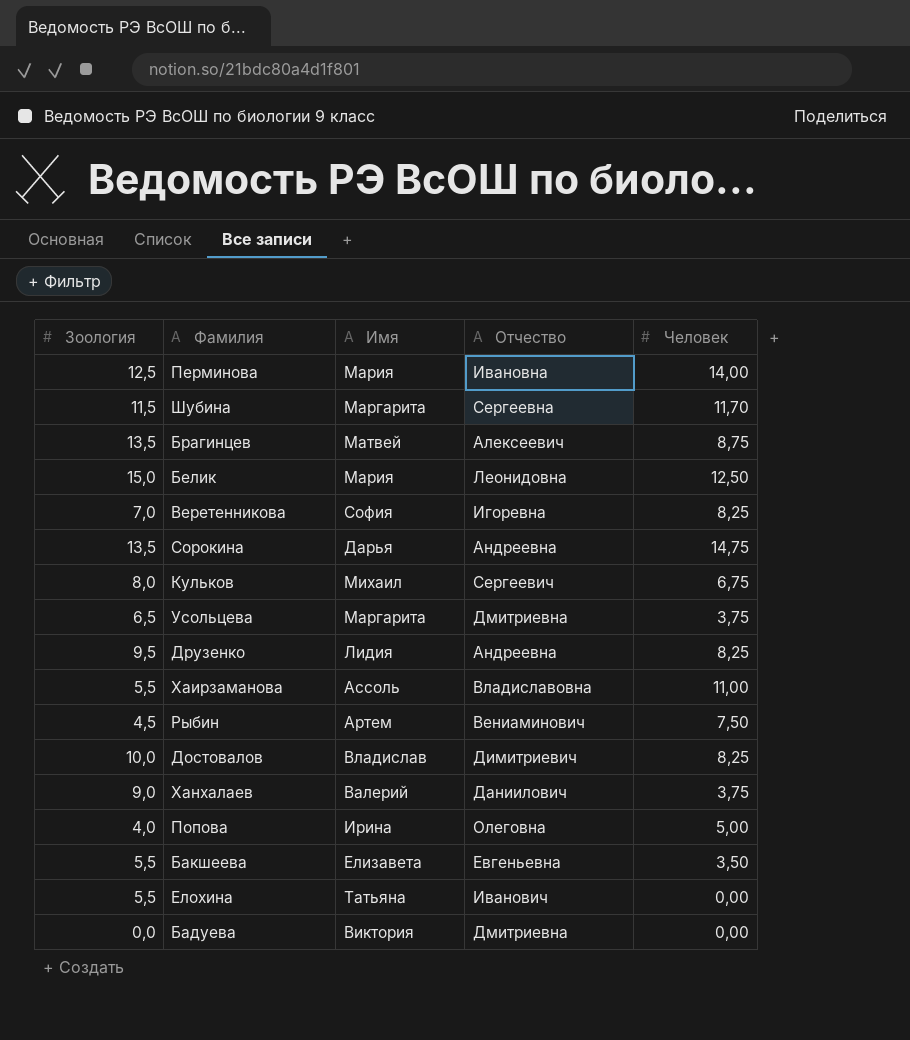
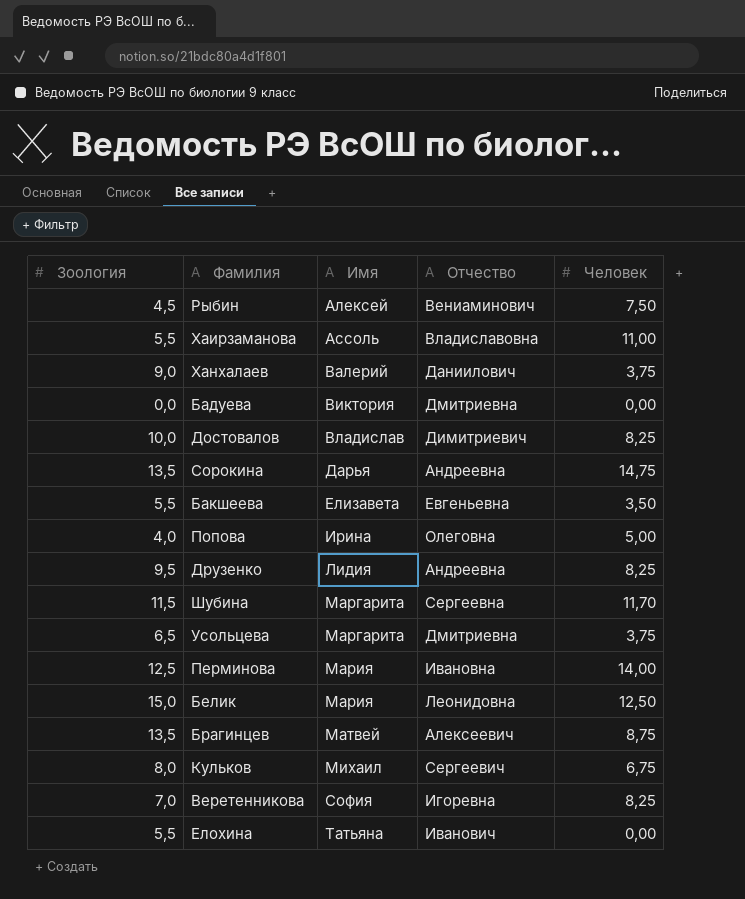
row order: none -> Имя ascending
Рыбин | Имя: Артем -> Алексей

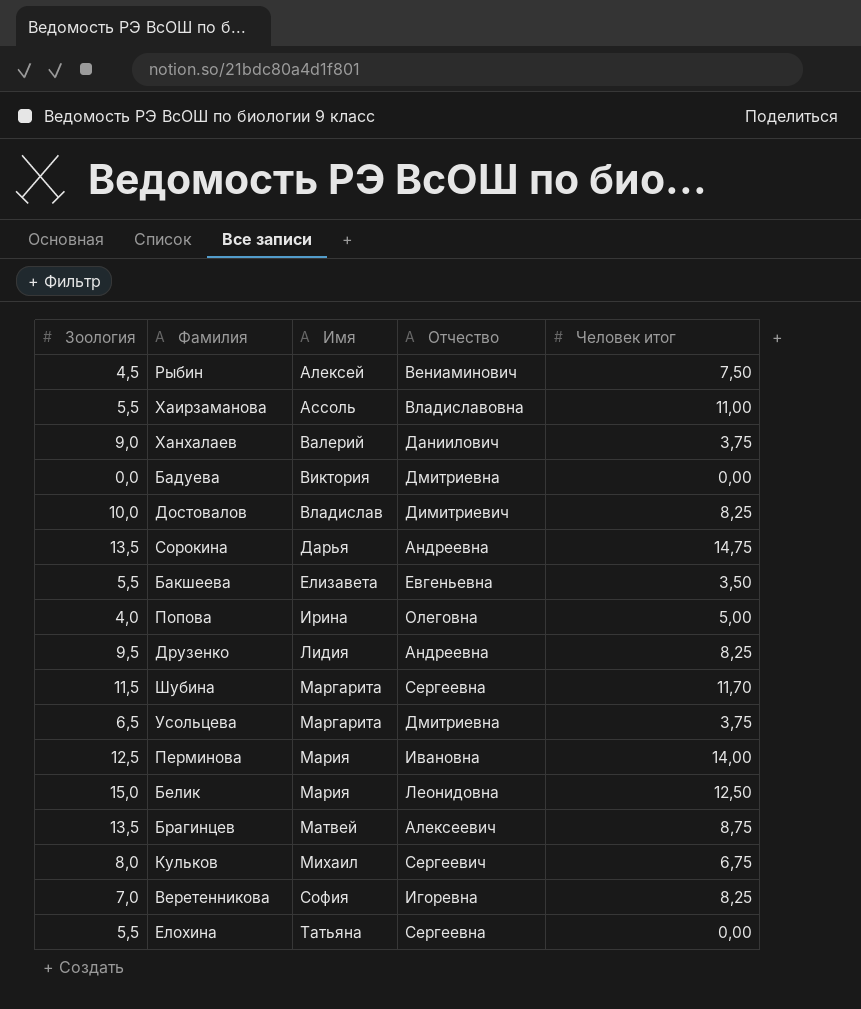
column name: Человек -> Человек итог
Елохина | Отчество: Иванович -> Сергеевна

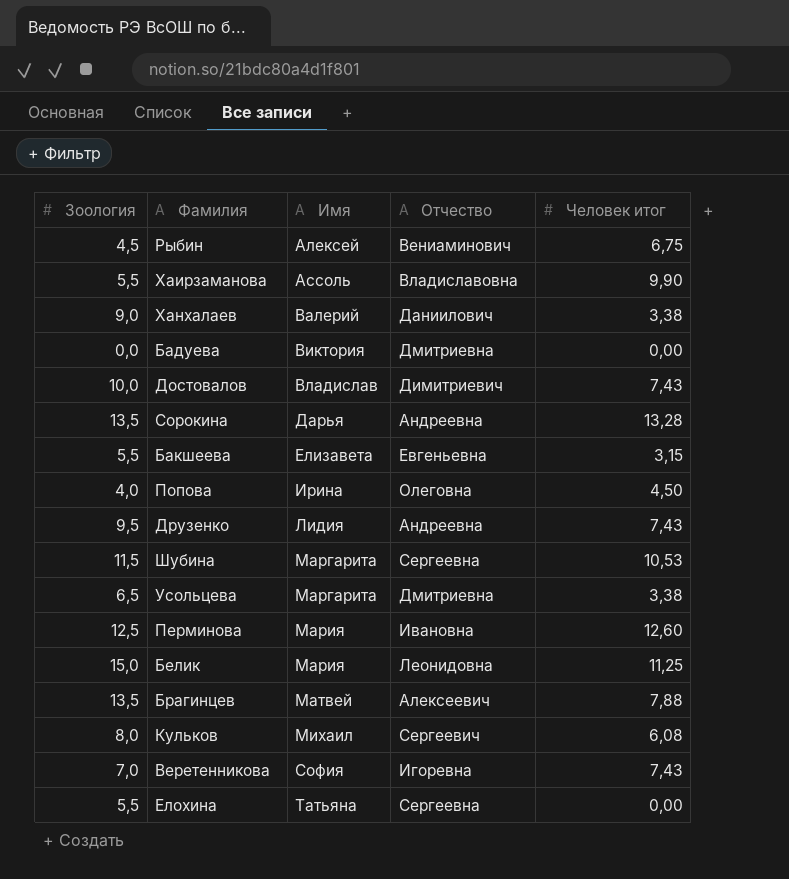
Рыбин | Человек итог: 7,50 -> 6,75
Хаирзаманова | Человек итог: 11,00 -> 9,90
Ханхалаев | Человек итог: 3,75 -> 3,38
Достовалов | Человек итог: 8,25 -> 7,43
Сорокина | Человек итог: 14,75 -> 13,28
Бакшеева | Человек итог: 3,50 -> 3,15
Попова | Человек итог: 5,00 -> 4,50
Друзенко | Человек итог: 8,25 -> 7,43
Шубина | Человек итог: 11,70 -> 10,53
Усольцева | Человек итог: 3,75 -> 3,38
Перминова | Человек итог: 14,00 -> 12,60
Белик | Человек итог: 12,50 -> 11,25
Брагинцев | Человек итог: 8,75 -> 7,88
Кульков | Человек итог: 6,75 -> 6,08
Веретенникова | Человек итог: 8,25 -> 7,43

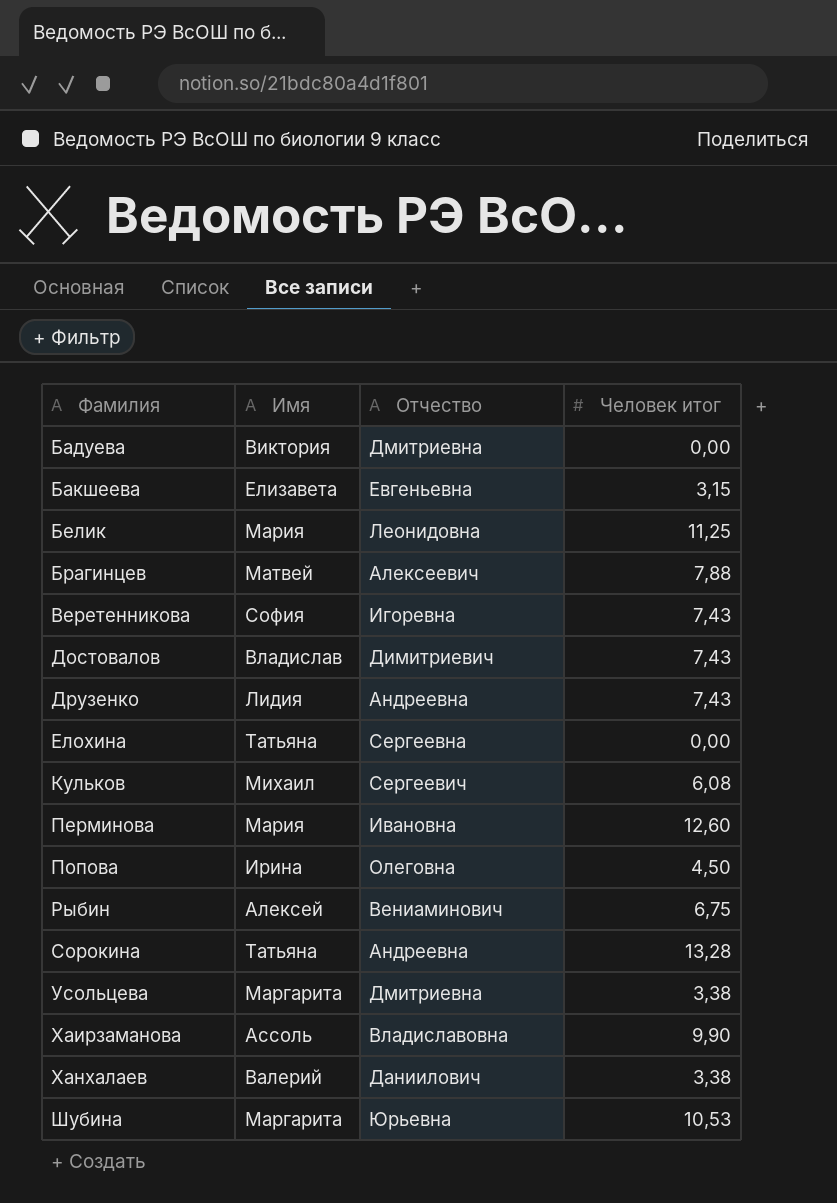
row order: Имя ascending -> Фамилия ascending
column Зоология | position: 1 -> none
Сорокина | Имя: Дарья -> Татьяна
Шубина | Отчество: Сергеевна -> Юрьевна

